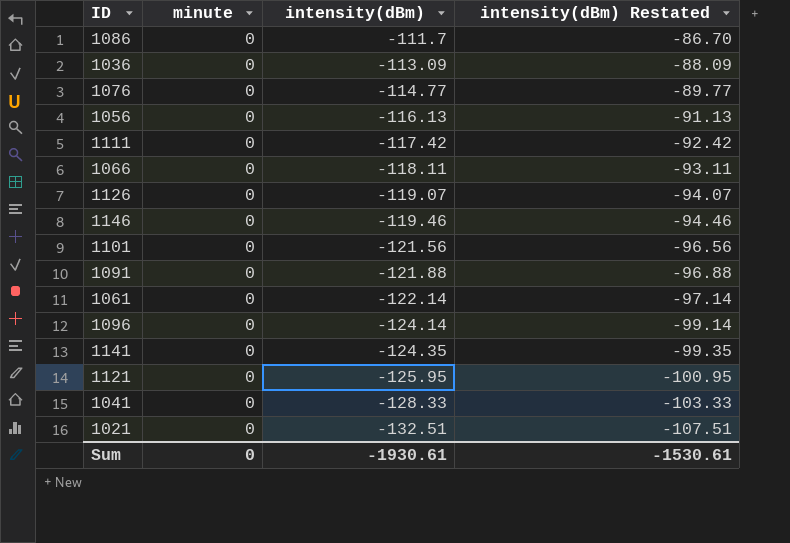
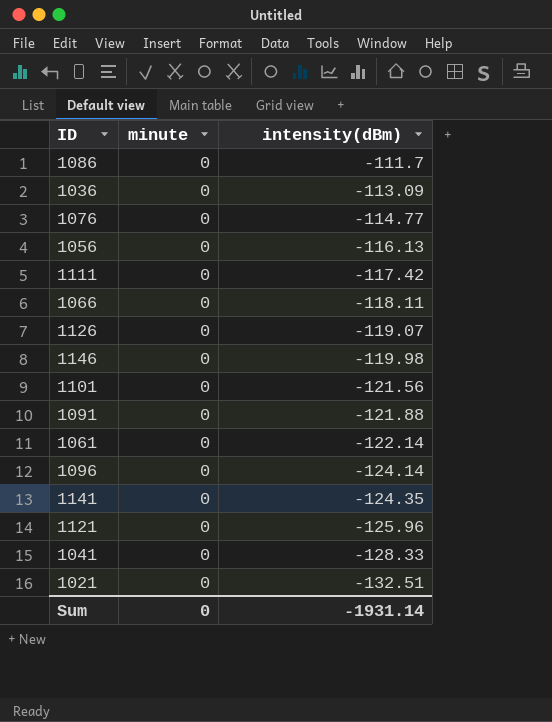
column intensity(dBm) Restated | formula: [intensity(dBm)] + 25 -> none
1146 | intensity(dBm): -119.46 -> -119.98
1121 | intensity(dBm): -125.95 -> -125.96
Sum | intensity(dBm): -1930.61 -> -1931.14

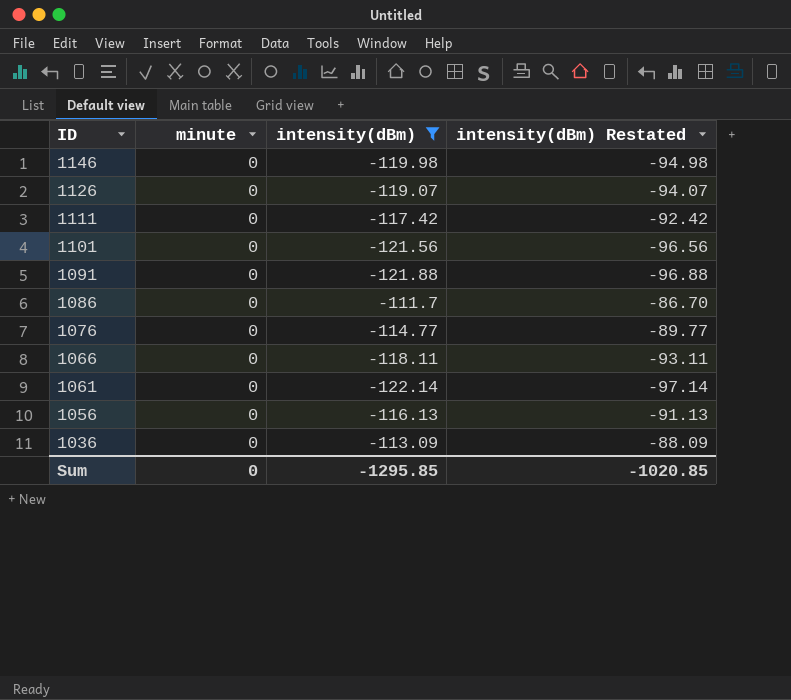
filter: none -> intensity(dBm) >= -122.14
row order: intensity(dBm) descending -> ID descending
column intensity(dBm) Restated | formula: none -> [intensity(dBm)] + 25
Sum | intensity(dBm): -1931.14 -> -1295.85

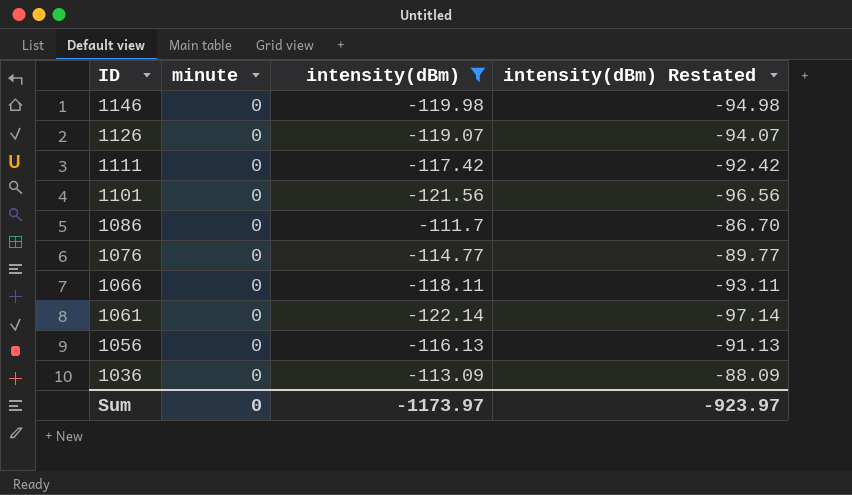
row 1091: 0 | -121.88 | -96.88 -> none
Sum | intensity(dBm): -1295.85 -> -1173.97
Sum | intensity(dBm) Restated: -1020.85 -> -923.97

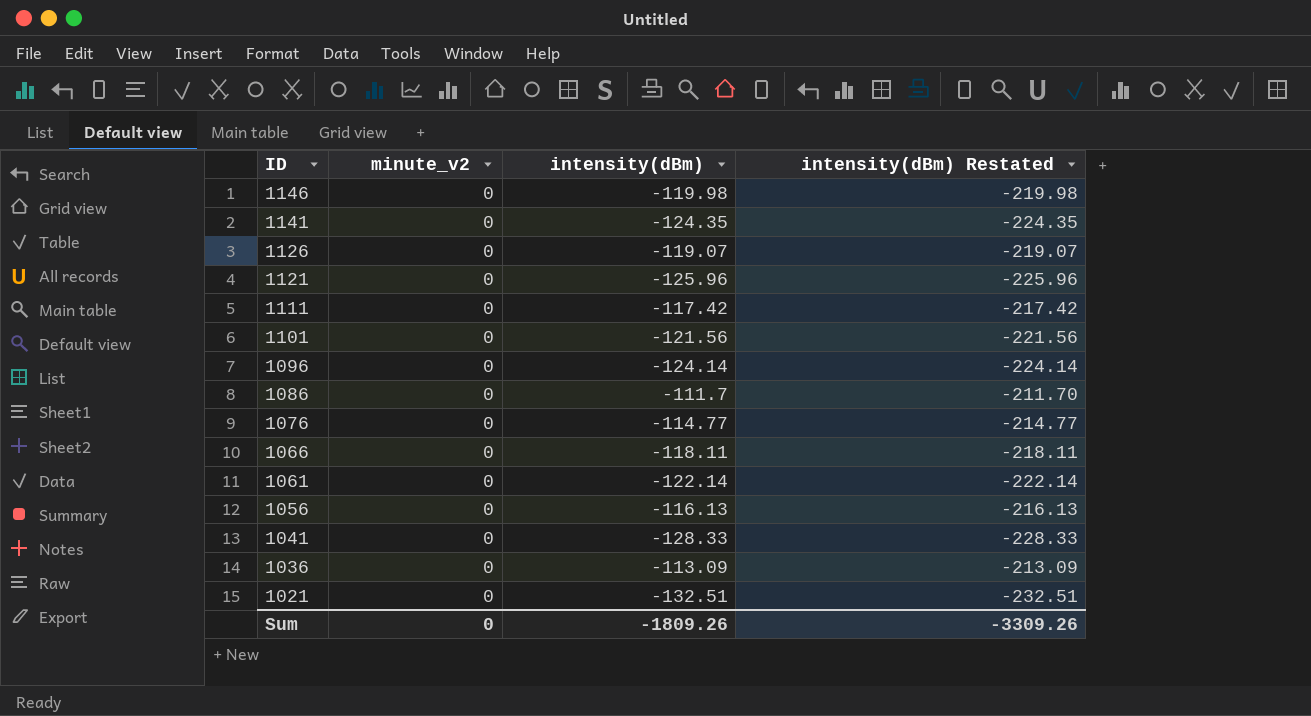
filter: intensity(dBm) >= -122.14 -> none
column name: minute -> minute_v2
column intensity(dBm) Restated | formula: [intensity(dBm)] + 25 -> [intensity(dBm)] - 100
Sum | intensity(dBm): -1173.97 -> -1809.26
Sum | intensity(dBm) Restated: -923.97 -> -3309.26

